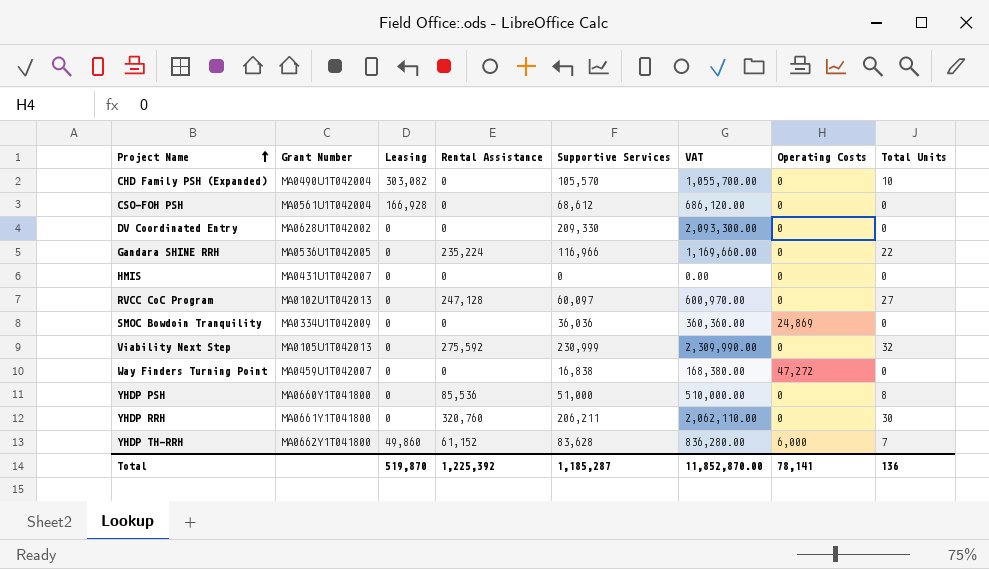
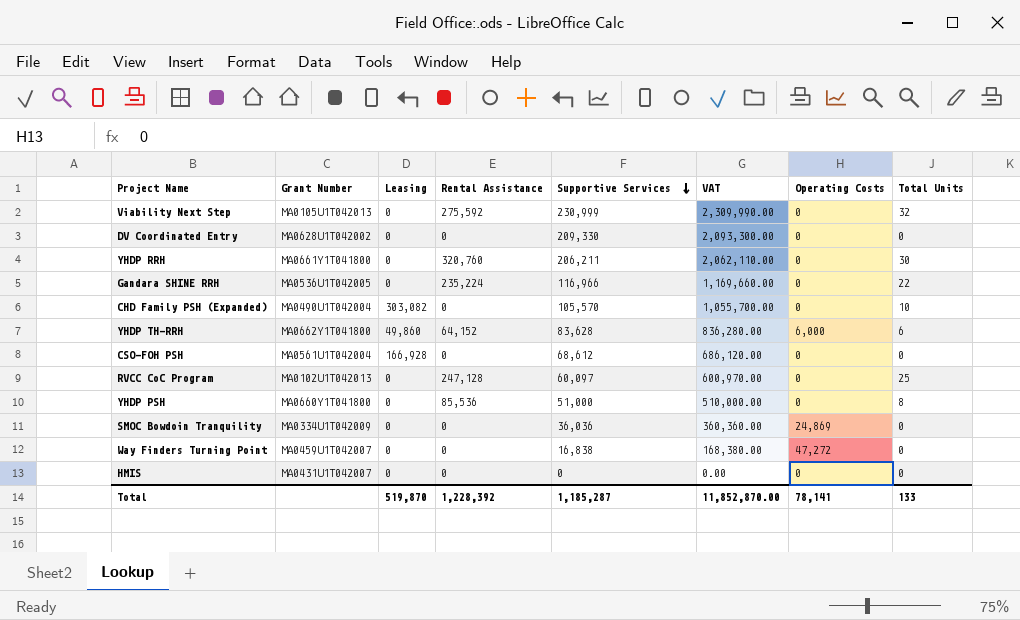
row order: Project Name ascending -> Supportive Services descending
YHDP TH-RRH | Rental Assistance: 61,152 -> 64,152
YHDP TH-RRH | Total Units: 7 -> 6
RVCC CoC Program | Total Units: 27 -> 25
Total | Rental Assistance: 1,225,392 -> 1,228,392
Total | Total Units: 136 -> 133

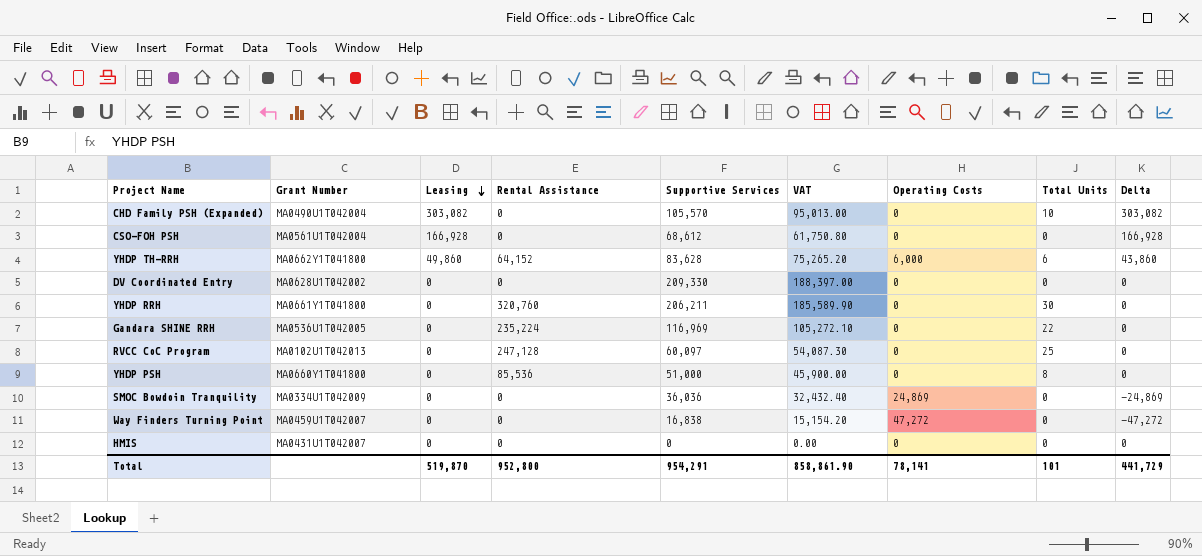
row order: Supportive Services descending -> Leasing descending
column VAT | formula: [Supportive Services] * 10 -> [Supportive Services] * 0.9
column Delta | formula: none -> [Leasing] - [Operating Costs]
row Viability Next Step: MA0105U1T042013 | 0 | 275,592 | 230,999 | 2,309,990.00 | 0 | 32 -> none
Gandara SHINE RRH | Supportive Services: 116,966 -> 116,969
Total | Rental Assistance: 1,228,392 -> 952,800
Total | Supportive Services: 1,185,287 -> 954,291
Total | VAT: 11,852,870.00 -> 858,861.90
Total | Total Units: 133 -> 101

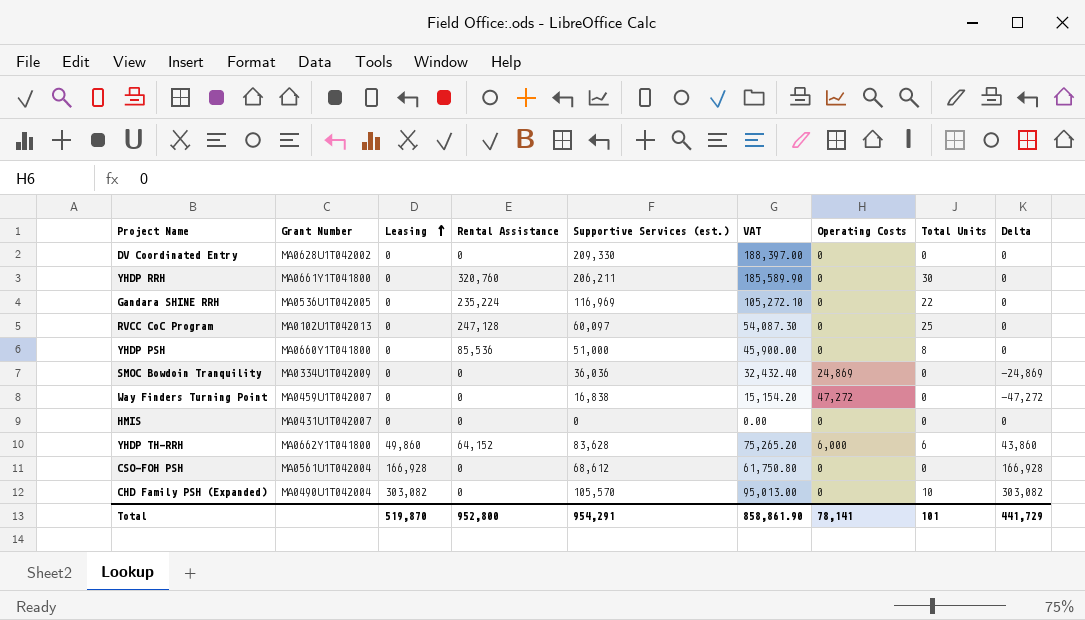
row order: Leasing descending -> Leasing ascending
column name: Supportive Services -> Supportive Services (est.)

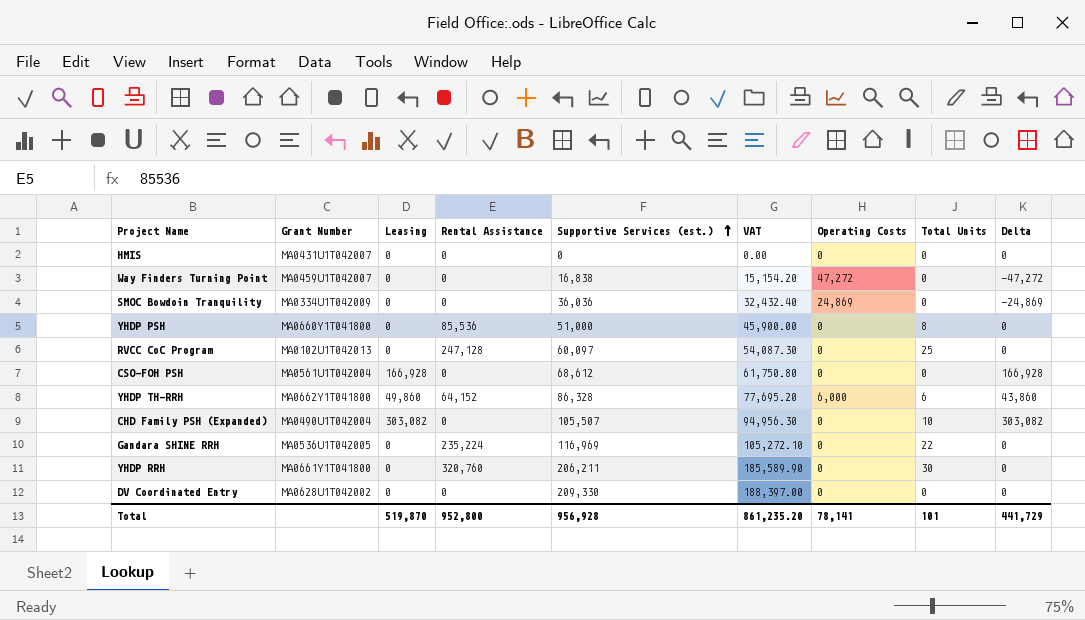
row order: Leasing ascending -> Supportive Services (est.) ascending
YHDP TH-RRH | Supportive Services (est.): 83,628 -> 86,328
YHDP TH-RRH | VAT: 75,265.20 -> 77,695.20
CHD Family PSH (Expanded) | Supportive Services (est.): 105,570 -> 105,507
CHD Family PSH (Expanded) | VAT: 95,013.00 -> 94,956.30
Total | Supportive Services (est.): 954,291 -> 956,928
Total | VAT: 858,861.90 -> 861,235.20

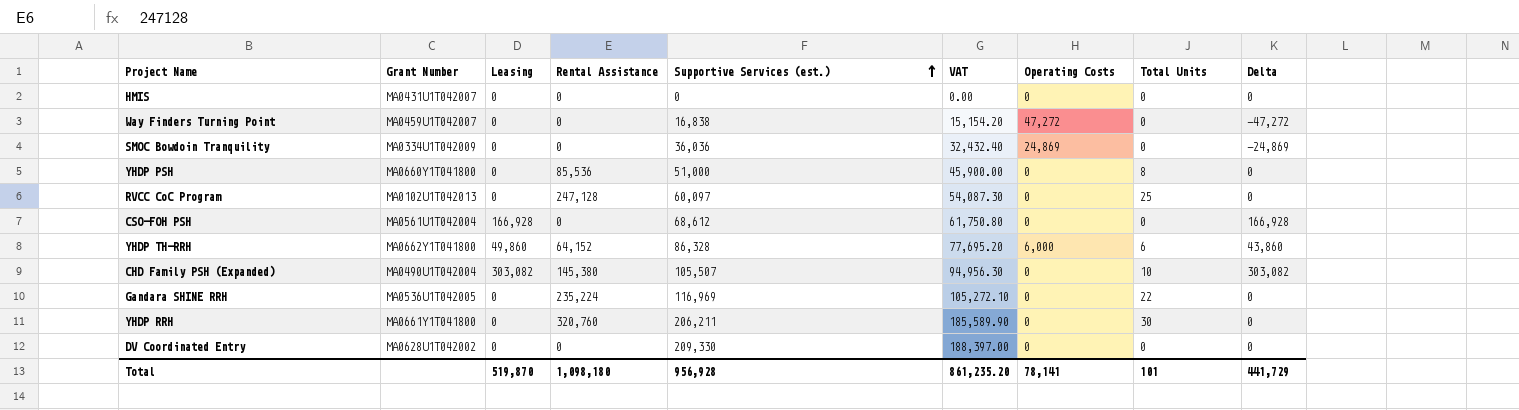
CHD Family PSH (Expanded) | Rental Assistance: 0 -> 145,380
Total | Rental Assistance: 952,800 -> 1,098,180

